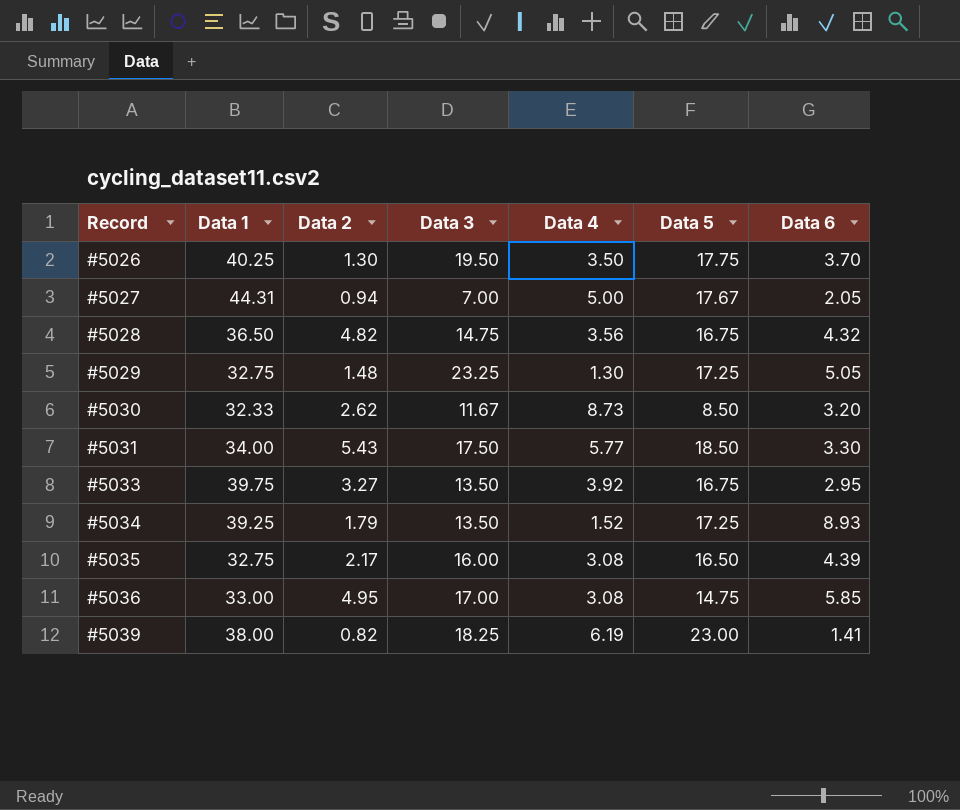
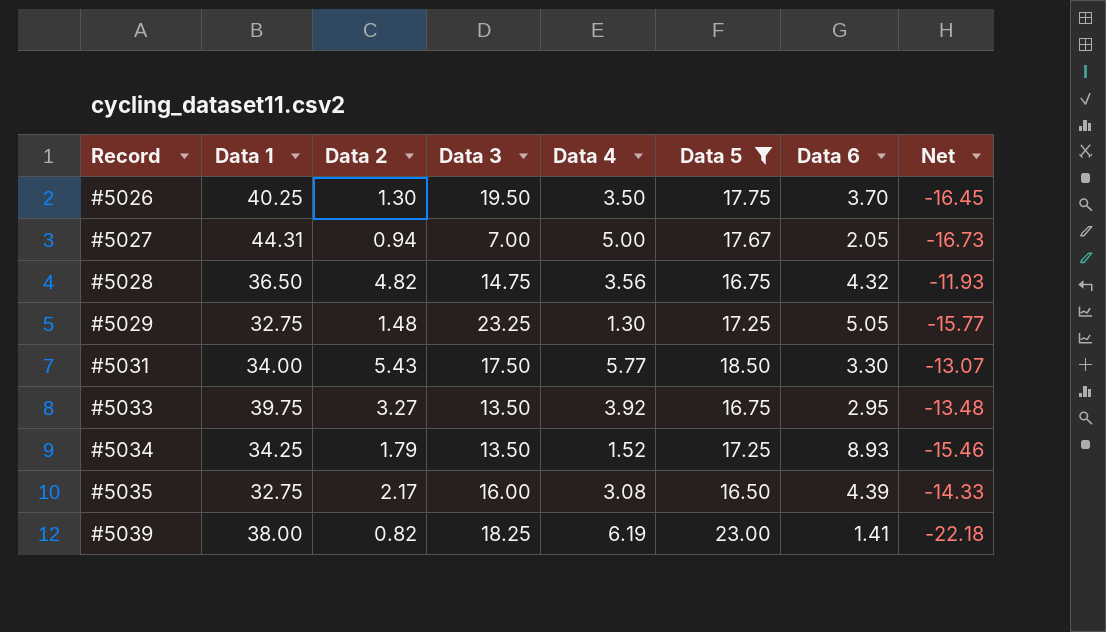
filter: none -> Data 5 >= 16.50
column Net | formula: none -> [Data 2] - [Data 5]
#5034 | Data 1: 39.25 -> 34.25

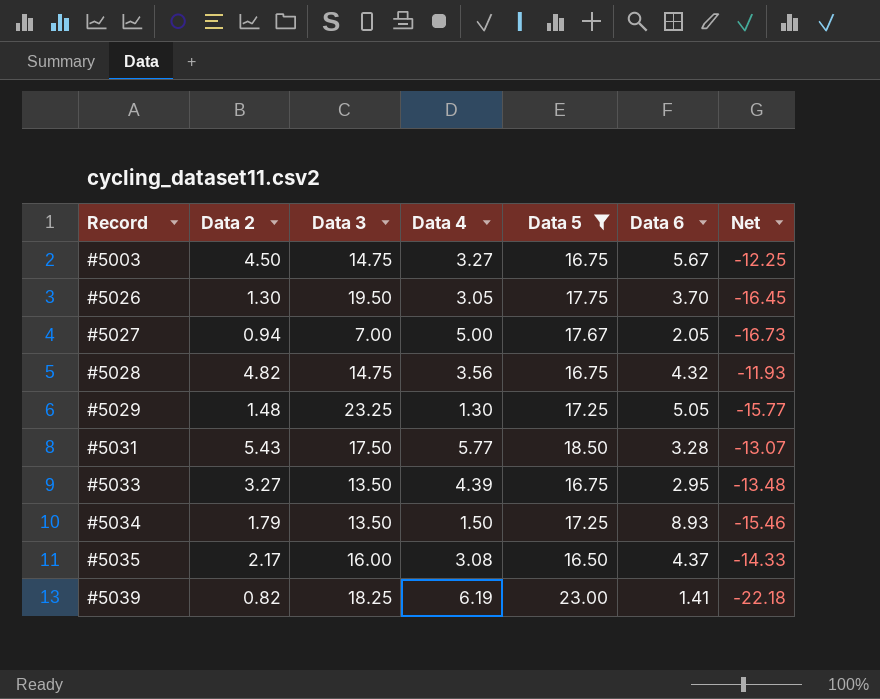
column Data 1 | position: 2 -> none
row #5003: none -> 4.50 | 14.75 | 3.27 | 16.75 | 5.67 | -12.25
#5026 | Data 4: 3.50 -> 3.05
#5031 | Data 6: 3.30 -> 3.28
#5033 | Data 4: 3.92 -> 4.39
#5034 | Data 4: 1.52 -> 1.50
#5035 | Data 6: 4.39 -> 4.37

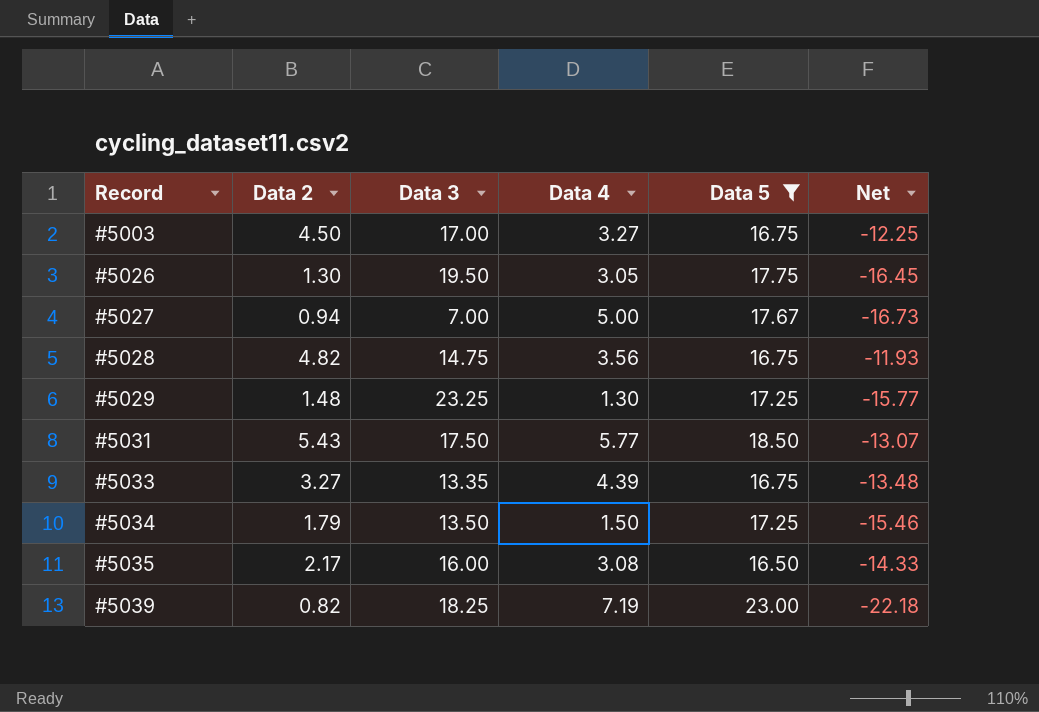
column Data 6 | position: 6 -> none
#5003 | Data 3: 14.75 -> 17.00
#5033 | Data 3: 13.50 -> 13.35
#5039 | Data 4: 6.19 -> 7.19

